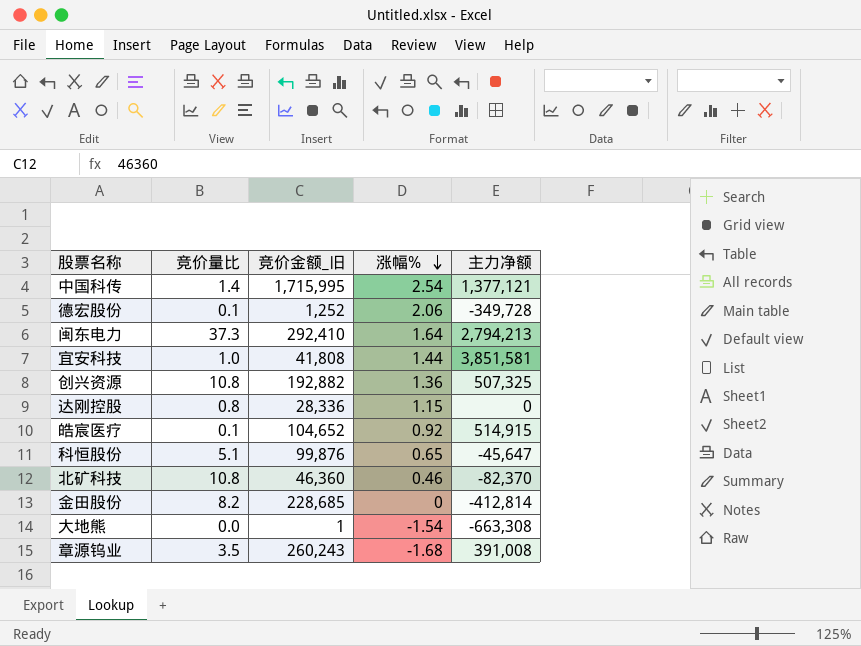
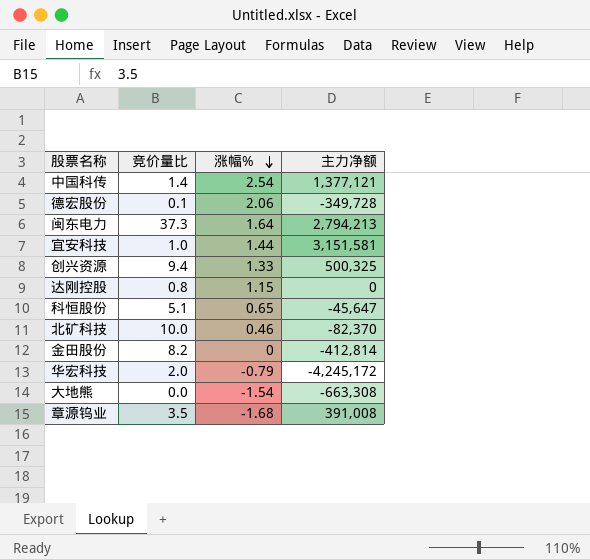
column 竞价金额_旧 | position: 3 -> none
row 皓宸医疗: 0.1 | 104,652 | 0.92 | 514,915 -> none
宜安科技 | 主力净额: 3,851,581 -> 3,151,581
创兴资源 | 竞价量比: 10.8 -> 9.4
创兴资源 | 涨幅%: 1.36 -> 1.33
创兴资源 | 主力净额: 507,325 -> 500,325
北矿科技 | 竞价量比: 10.8 -> 10.0
row 华宏科技: none -> 2.0 | -0.79 | -4,245,172

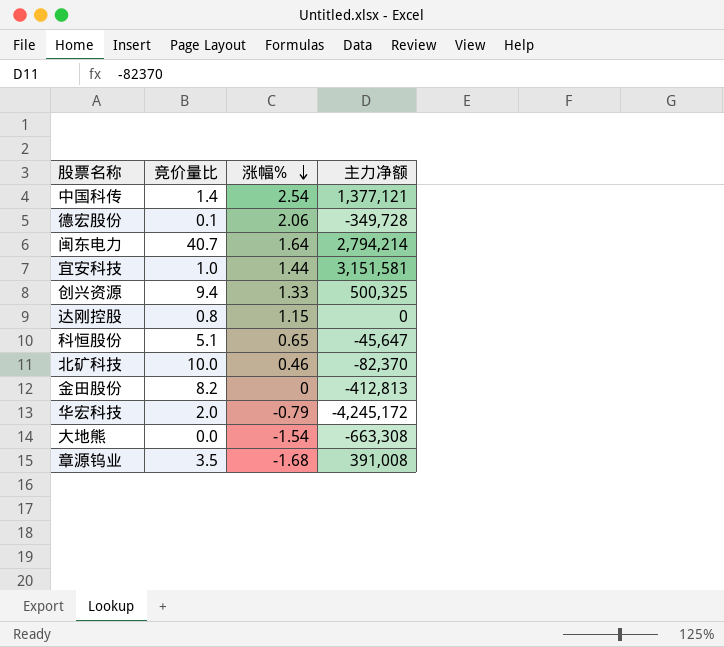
闽东电力 | 竞价量比: 37.3 -> 40.7
闽东电力 | 主力净额: 2,794,213 -> 2,794,214
金田股份 | 主力净额: -412,814 -> -412,813

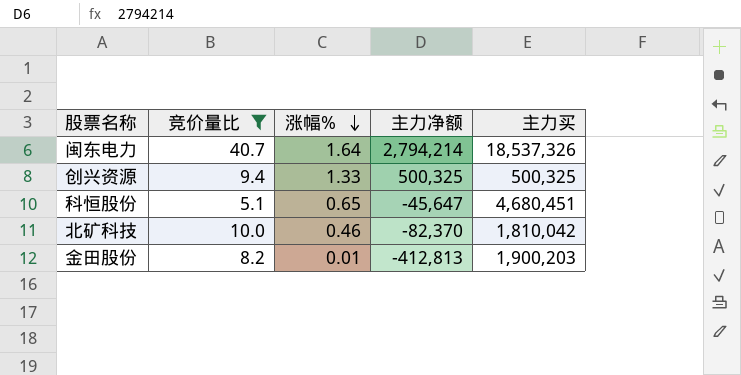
filter: none -> 竞价量比 >= 5.1
column 主力买 | position: none -> 5
金田股份 | 涨幅%: 0 -> 0.01

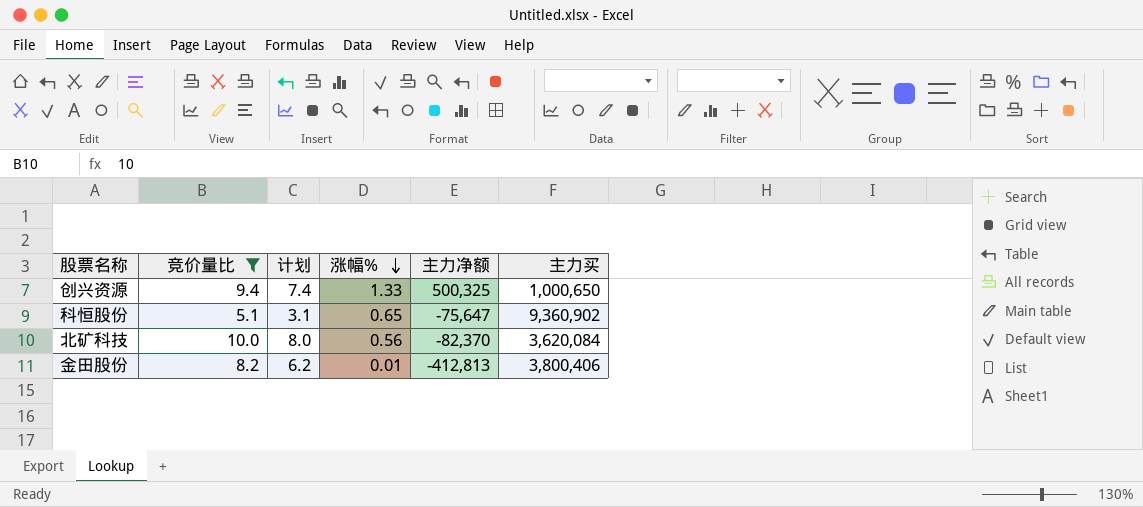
column 计划 | formula: none -> [竞价量比] - 2
row 闽东电力: 40.7 | 1.64 | 2,794,214 | 18,537,326 -> none
创兴资源 | 主力买: 500,325 -> 1,000,650
科恒股份 | 主力净额: -45,647 -> -75,647
科恒股份 | 主力买: 4,680,451 -> 9,360,902
北矿科技 | 涨幅%: 0.46 -> 0.56
北矿科技 | 主力买: 1,810,042 -> 3,620,084
金田股份 | 主力买: 1,900,203 -> 3,800,406

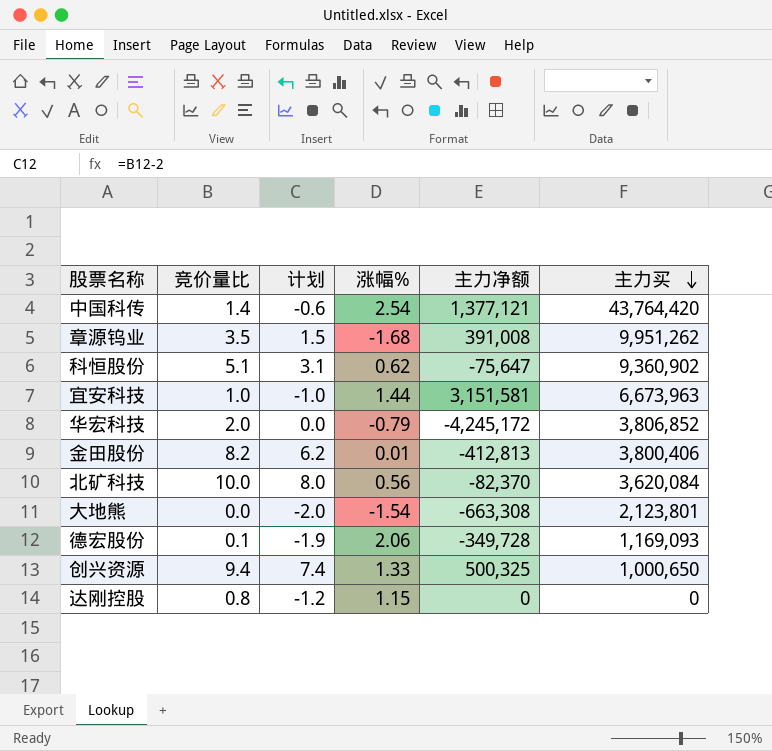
filter: 竞价量比 >= 5.1 -> none
row order: 涨幅% descending -> 主力买 descending
科恒股份 | 涨幅%: 0.65 -> 0.62

